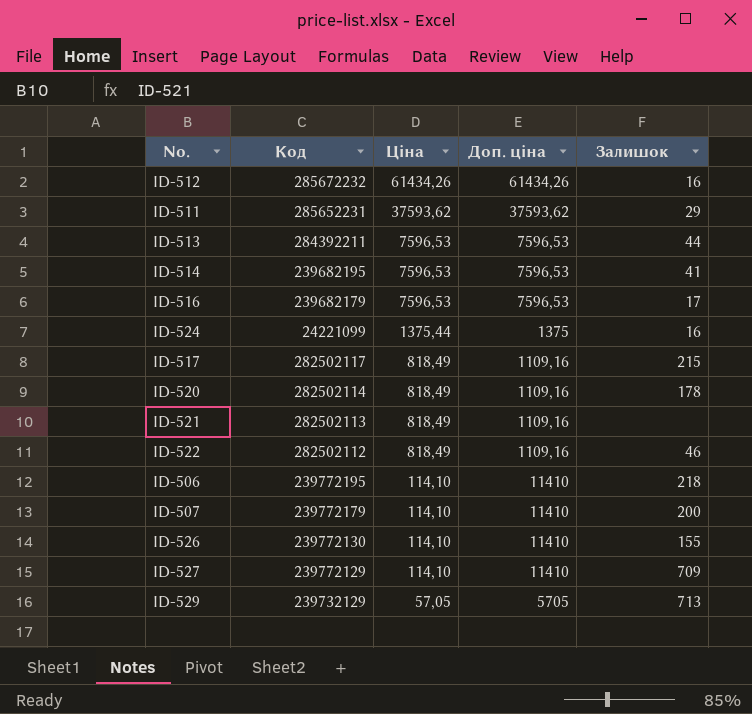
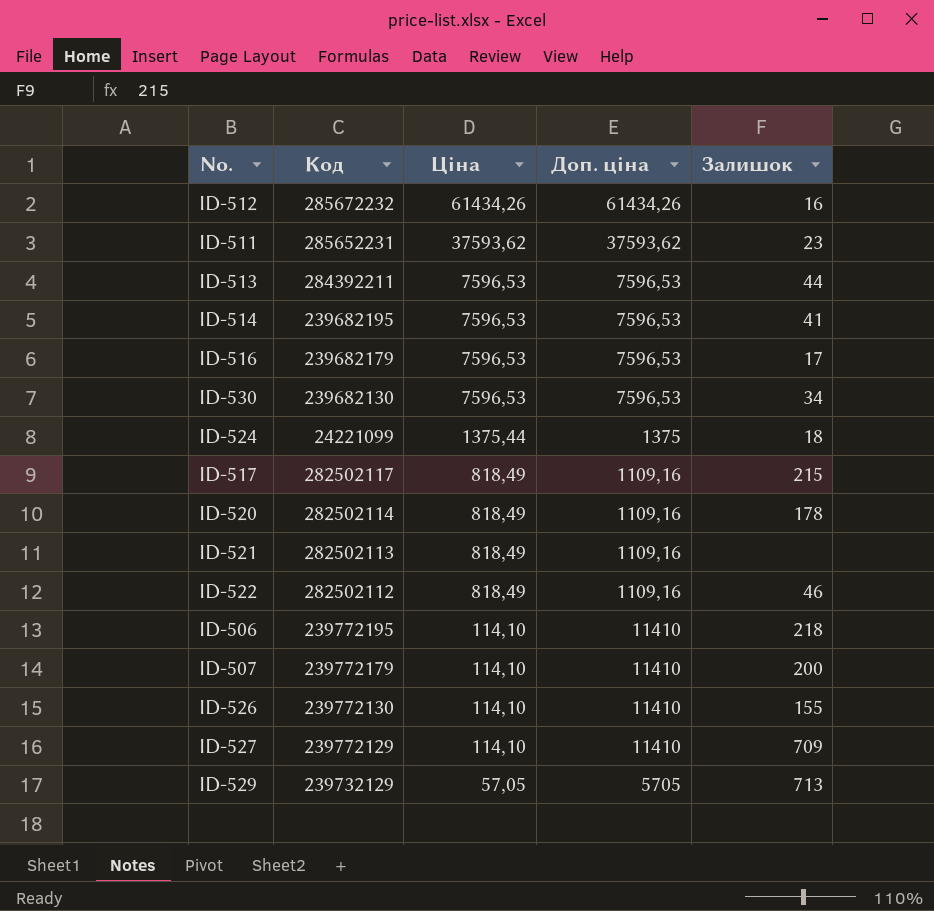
ID-511 | Залишок: 29 -> 23
row ID-530: none -> 239682130 | 7596,53 | 7596,53 | 34
ID-524 | Залишок: 16 -> 18

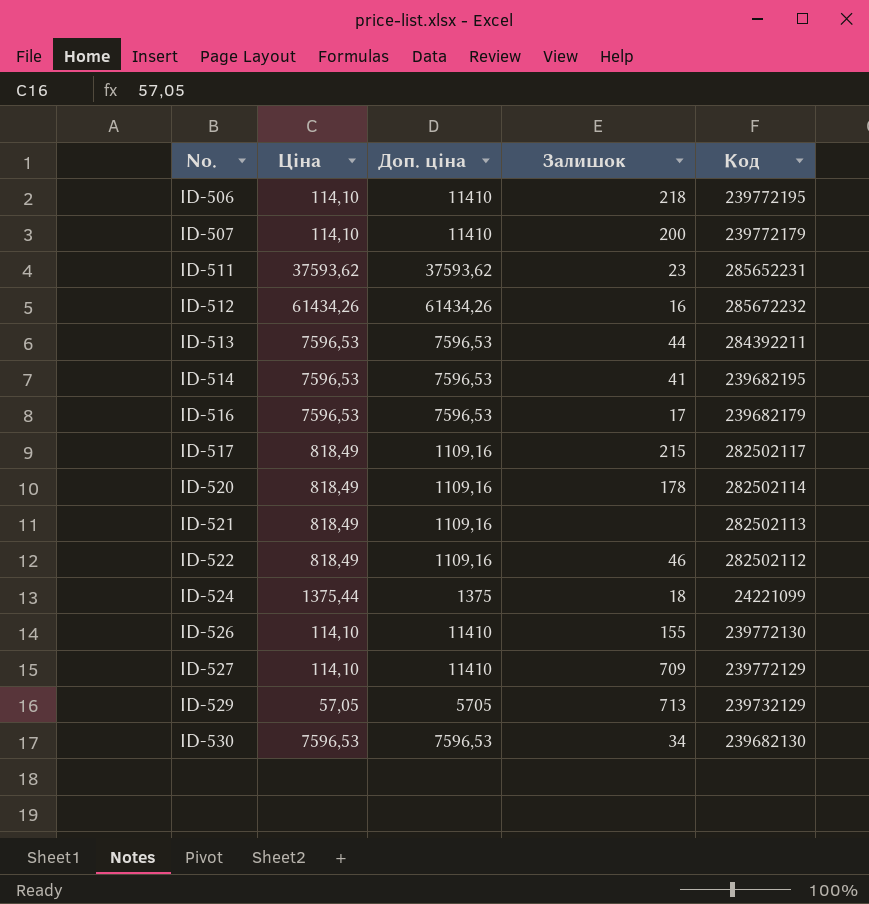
row order: Ціна descending -> No. ascending
column Код | position: 2 -> 5

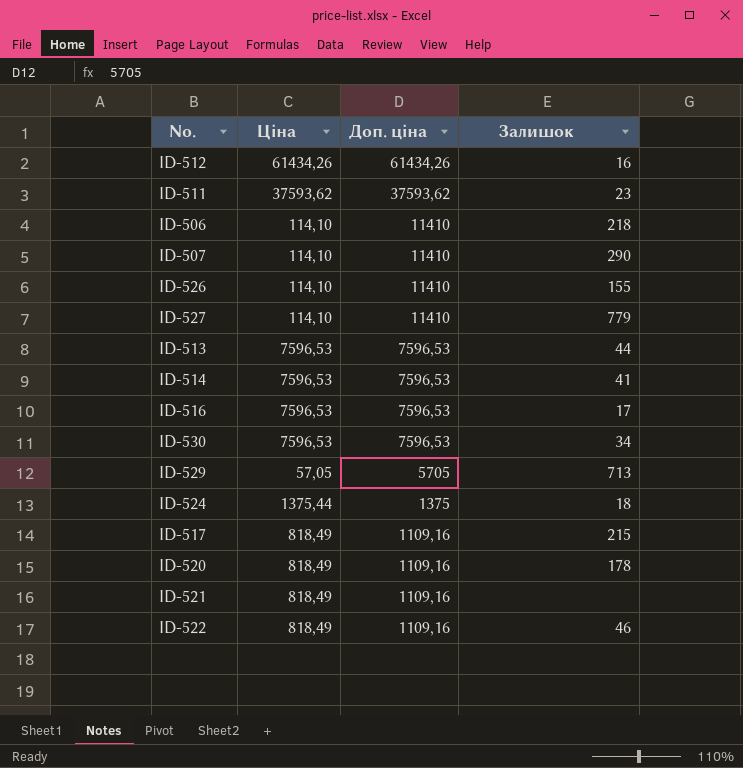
row order: No. ascending -> Доп. ціна descending
column Код | position: 5 -> none
ID-507 | Залишок: 200 -> 290
ID-527 | Залишок: 709 -> 779

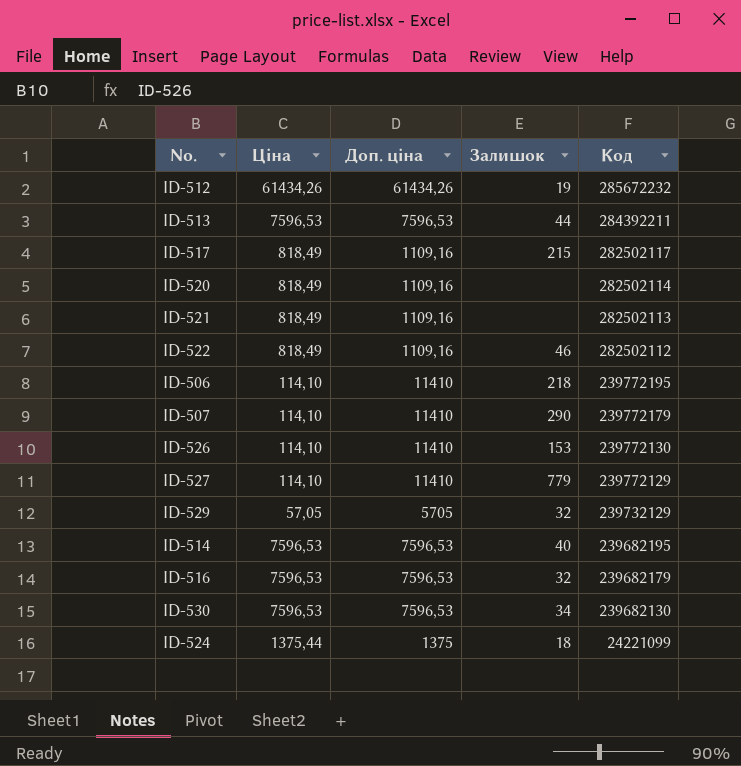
row order: Доп. ціна descending -> Код descending
column Код | position: none -> 5
row ID-511: 37593,62 | 37593,62 | 23 -> none
ID-512 | Залишок: 16 -> 19
ID-520 | Залишок: 178 -> none
ID-526 | Залишок: 155 -> 153
ID-529 | Залишок: 713 -> 32
ID-514 | Залишок: 41 -> 40
ID-516 | Залишок: 17 -> 32

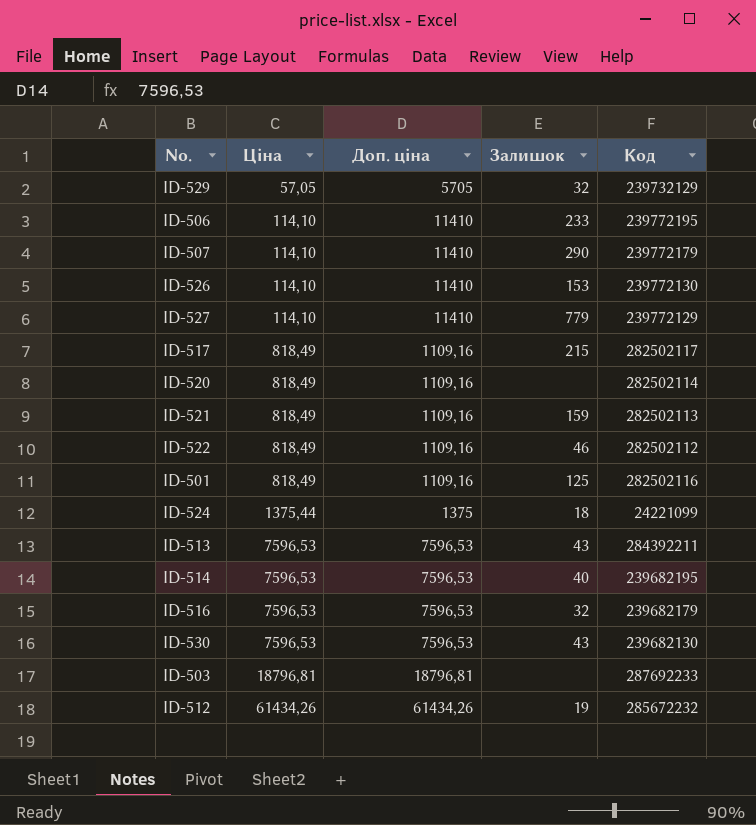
row order: Код descending -> Ціна ascending
ID-506 | Залишок: 218 -> 233
ID-521 | Залишок: none -> 159
row ID-501: none -> 818,49 | 1109,16 | 125 | 282502116
ID-513 | Залишок: 44 -> 43
ID-530 | Залишок: 34 -> 43
row ID-503: none -> 18796,81 | 18796,81 | none | 287692233

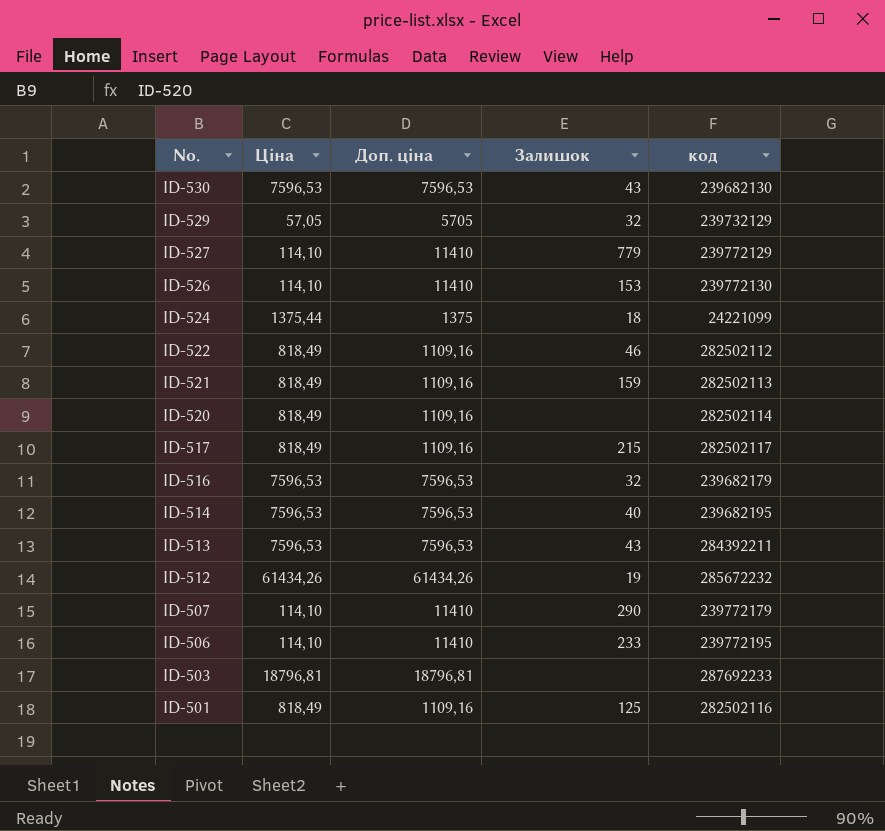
row order: Ціна ascending -> No. descending
column name: Код -> код

